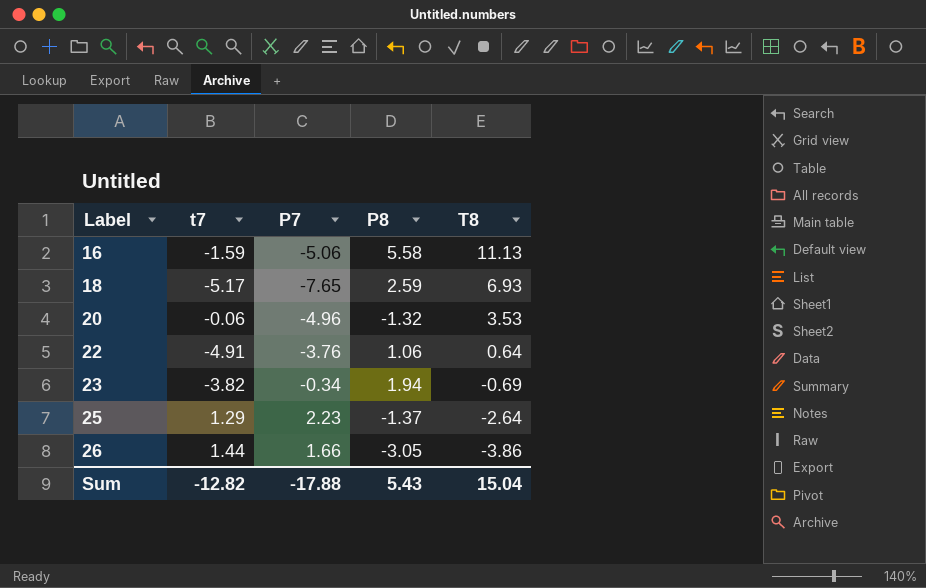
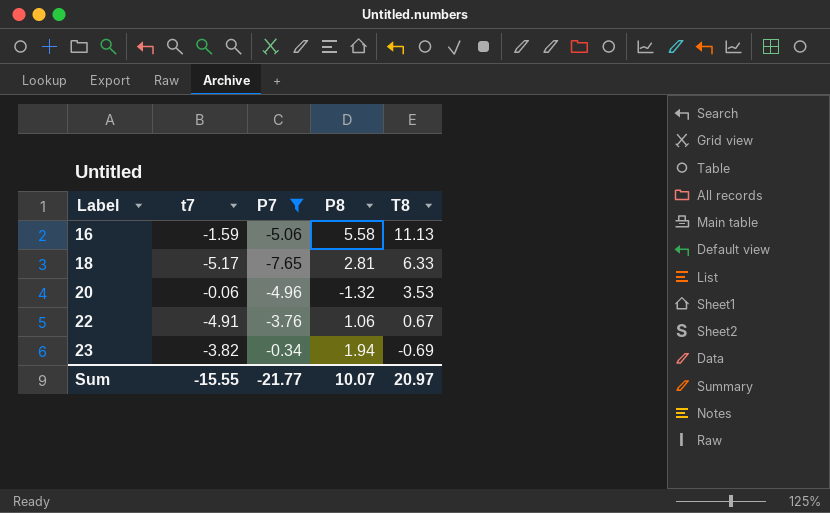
filter: none -> P7 <= -0.34
18 | P8: 2.59 -> 2.81
18 | T8: 6.93 -> 6.33
22 | T8: 0.64 -> 0.67
Sum | t7: -12.82 -> -15.55
Sum | P7: -17.88 -> -21.77
Sum | P8: 5.43 -> 10.07
Sum | T8: 15.04 -> 20.97

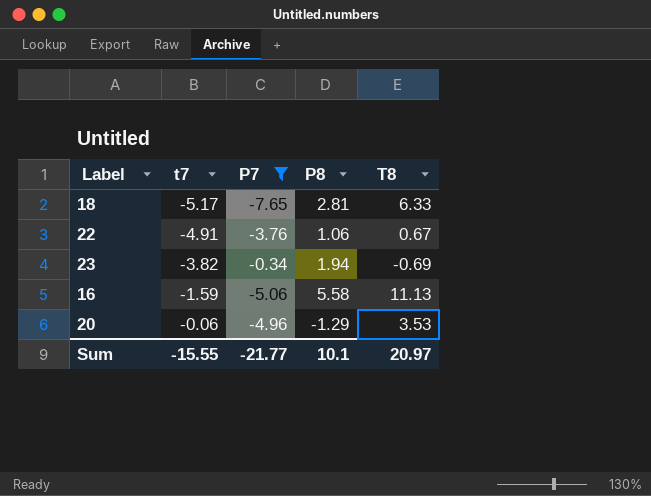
row order: Label ascending -> t7 ascending
20 | P8: -1.32 -> -1.29
Sum | P8: 10.07 -> 10.1

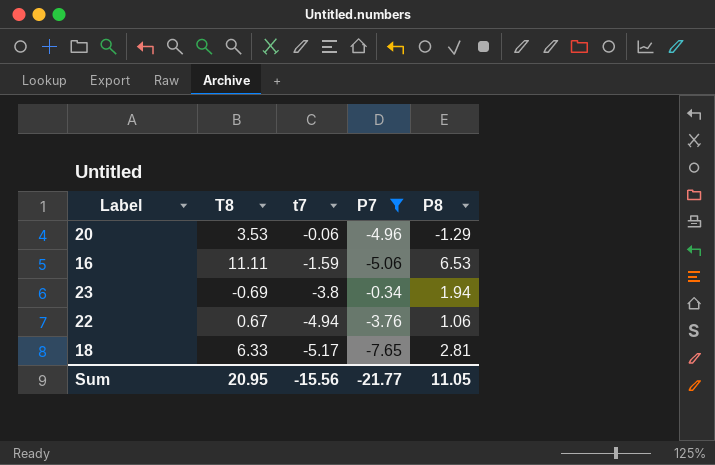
row order: t7 ascending -> t7 descending
column T8 | position: 5 -> 2
16 | T8: 11.13 -> 11.11
16 | P8: 5.58 -> 6.53
23 | t7: -3.82 -> -3.8
22 | t7: -4.91 -> -4.94
Sum | T8: 20.97 -> 20.95
Sum | t7: -15.55 -> -15.56
Sum | P8: 10.1 -> 11.05

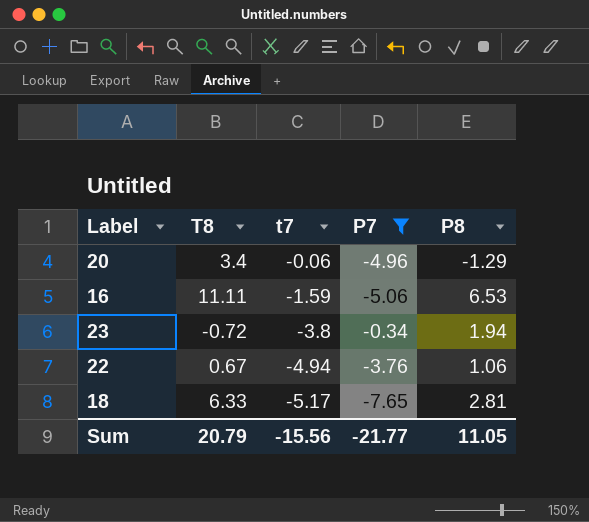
20 | T8: 3.53 -> 3.4
23 | T8: -0.69 -> -0.72
Sum | T8: 20.95 -> 20.79

